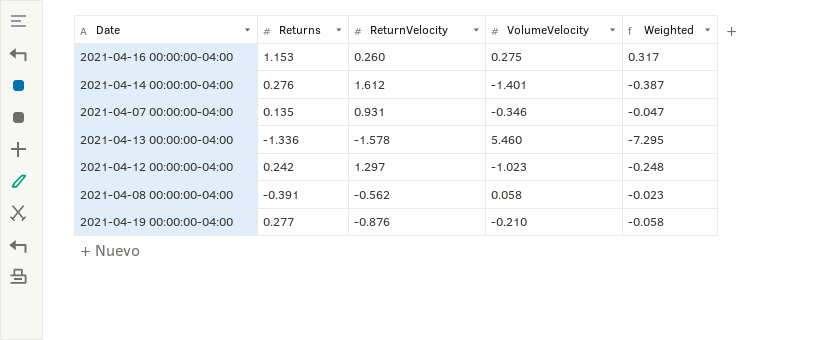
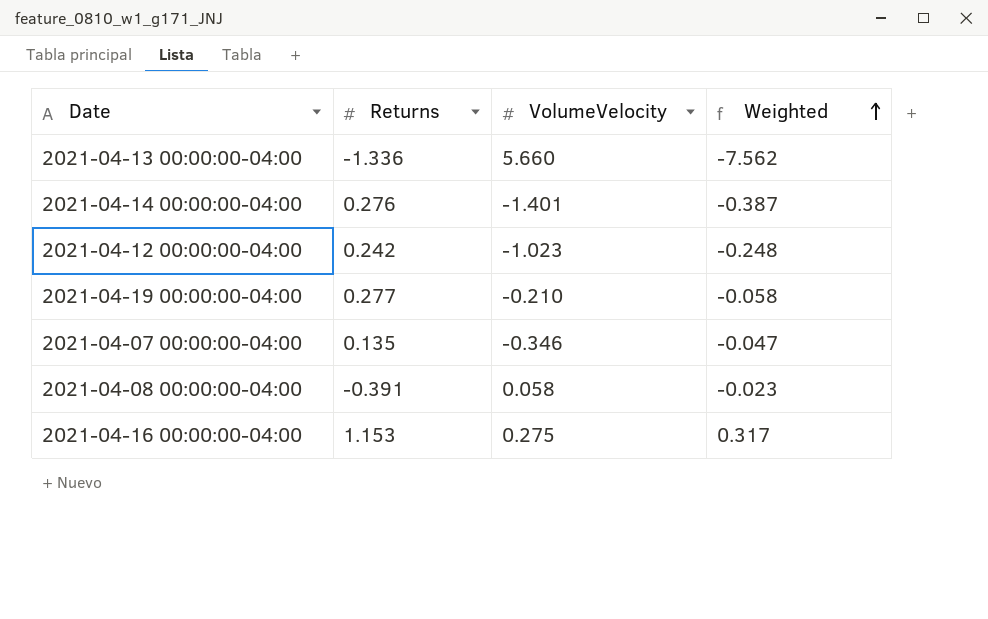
row order: none -> Weighted ascending
column ReturnVelocity | position: 3 -> none
2021-04-13 00:00:00-04:00 | VolumeVelocity: 5.460 -> 5.660
2021-04-13 00:00:00-04:00 | Weighted: -7.295 -> -7.562

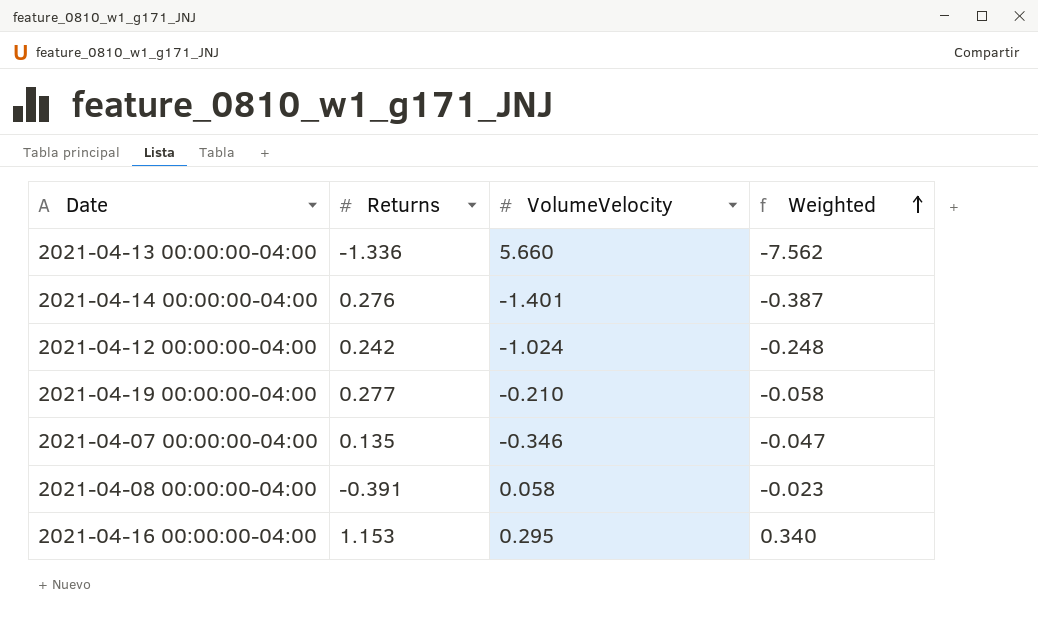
2021-04-12 00:00:00-04:00 | VolumeVelocity: -1.023 -> -1.024
2021-04-16 00:00:00-04:00 | VolumeVelocity: 0.275 -> 0.295
2021-04-16 00:00:00-04:00 | Weighted: 0.317 -> 0.340

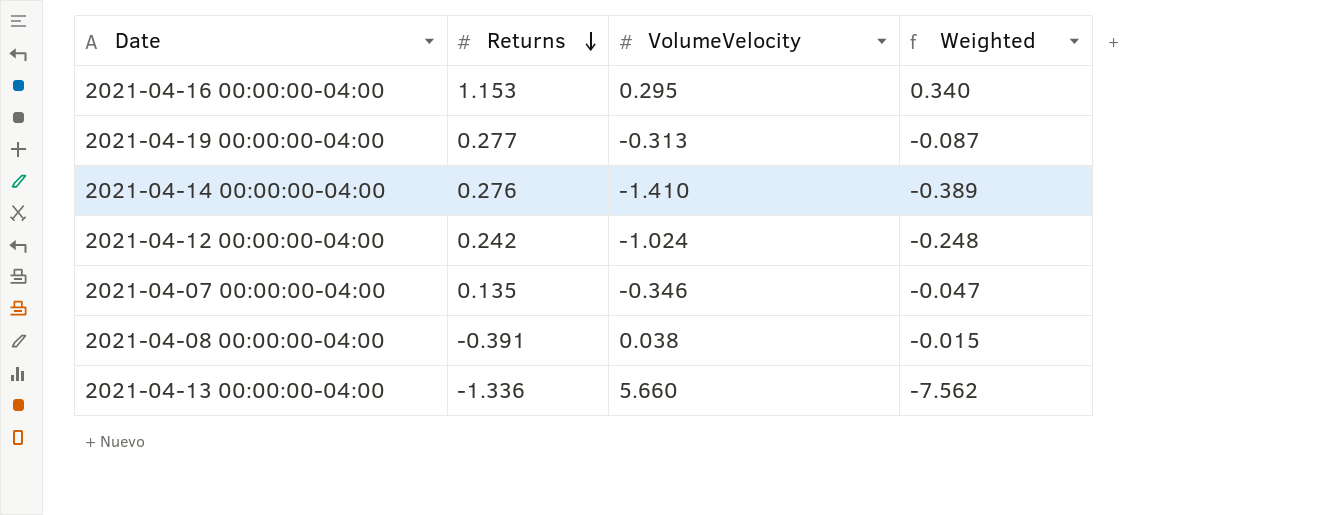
row order: Weighted ascending -> Returns descending
2021-04-19 00:00:00-04:00 | VolumeVelocity: -0.210 -> -0.313
2021-04-19 00:00:00-04:00 | Weighted: -0.058 -> -0.087
2021-04-14 00:00:00-04:00 | VolumeVelocity: -1.401 -> -1.410
2021-04-14 00:00:00-04:00 | Weighted: -0.387 -> -0.389
2021-04-08 00:00:00-04:00 | VolumeVelocity: 0.058 -> 0.038
2021-04-08 00:00:00-04:00 | Weighted: -0.023 -> -0.015

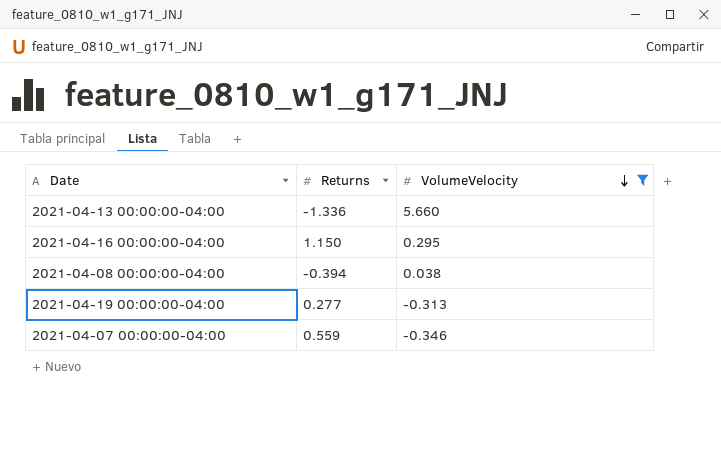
filter: none -> VolumeVelocity >= -0.346
row order: Returns descending -> VolumeVelocity descending
column Weighted | formula: [Returns] * [VolumeVelocity] -> none
2021-04-16 00:00:00-04:00 | Returns: 1.153 -> 1.150
2021-04-08 00:00:00-04:00 | Returns: -0.391 -> -0.394
2021-04-07 00:00:00-04:00 | Returns: 0.135 -> 0.559

